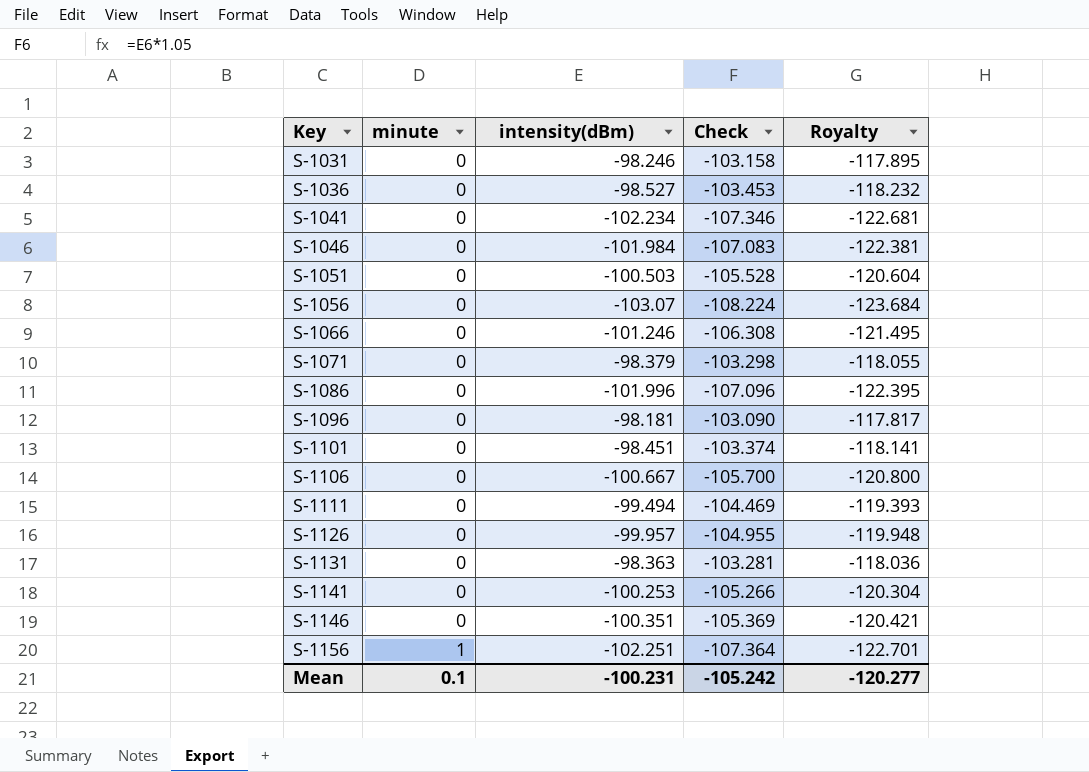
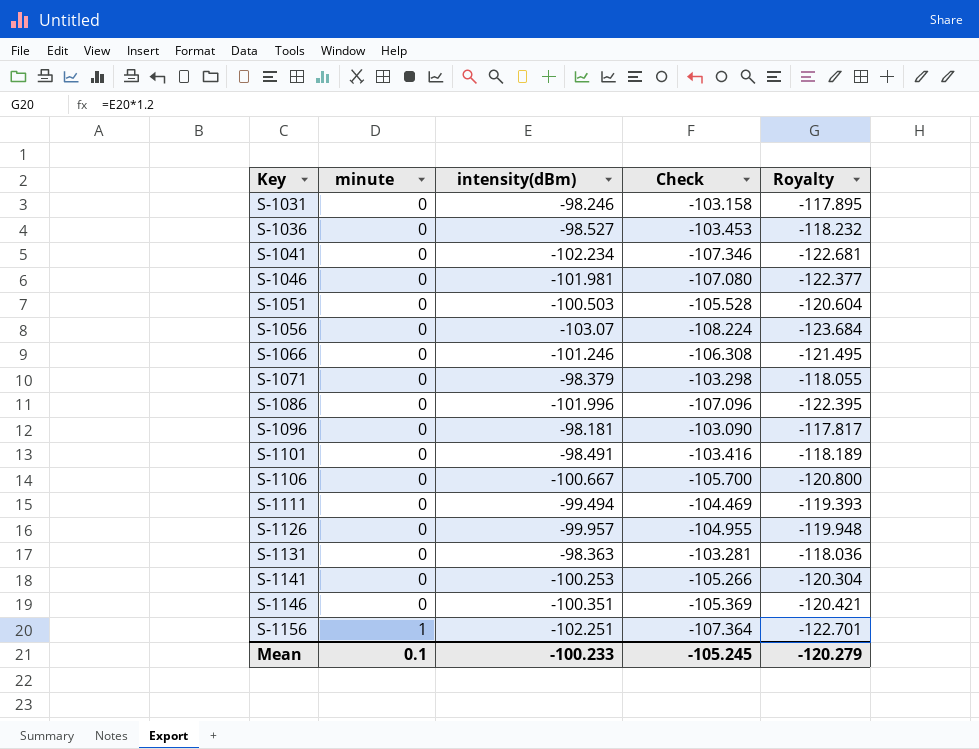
S-1046 | intensity(dBm): -101.984 -> -101.981
S-1046 | Check: -107.083 -> -107.080
S-1046 | Royalty: -122.381 -> -122.377
S-1101 | intensity(dBm): -98.451 -> -98.491
S-1101 | Check: -103.374 -> -103.416
S-1101 | Royalty: -118.141 -> -118.189
Mean | intensity(dBm): -100.231 -> -100.233
Mean | Check: -105.242 -> -105.245
Mean | Royalty: -120.277 -> -120.279

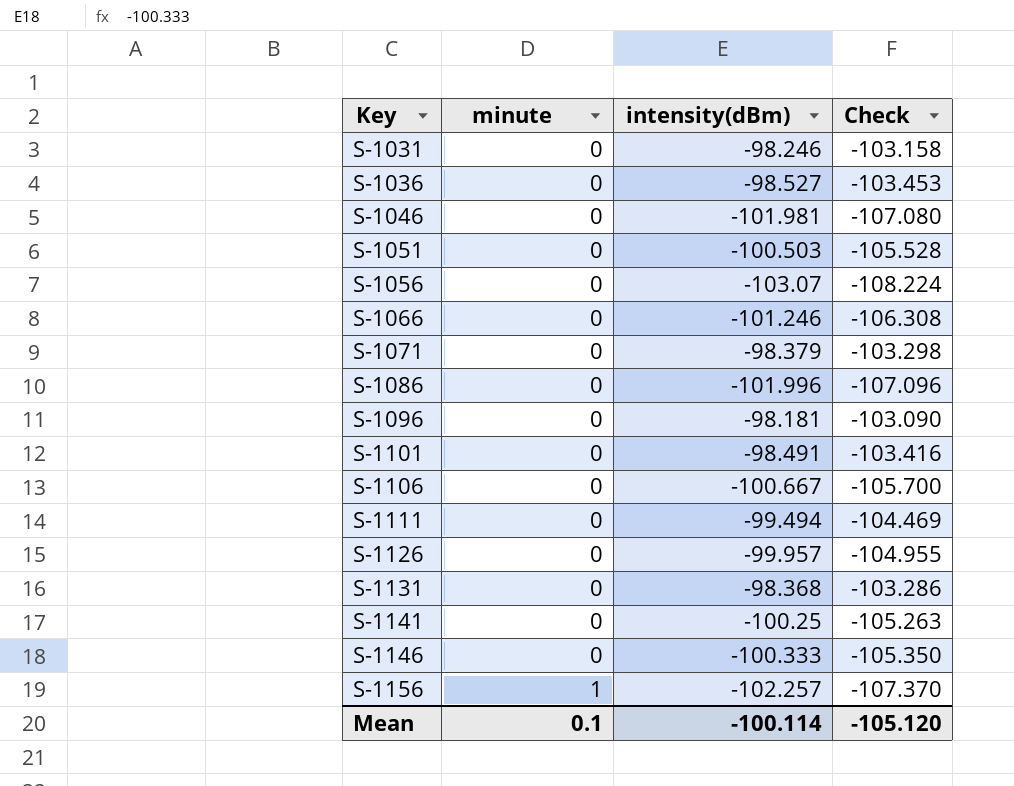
column Royalty | formula: [intensity(dBm)] * 1.2 -> none
row S-1041: 0 | -102.234 | -107.346 | -122.681 -> none
S-1131 | intensity(dBm): -98.363 -> -98.368
S-1131 | Check: -103.281 -> -103.286
S-1141 | intensity(dBm): -100.253 -> -100.25
S-1141 | Check: -105.266 -> -105.263
S-1146 | intensity(dBm): -100.351 -> -100.333
S-1146 | Check: -105.369 -> -105.350
S-1156 | intensity(dBm): -102.251 -> -102.257
S-1156 | Check: -107.364 -> -107.370
Mean | intensity(dBm): -100.233 -> -100.114
Mean | Check: -105.245 -> -105.120

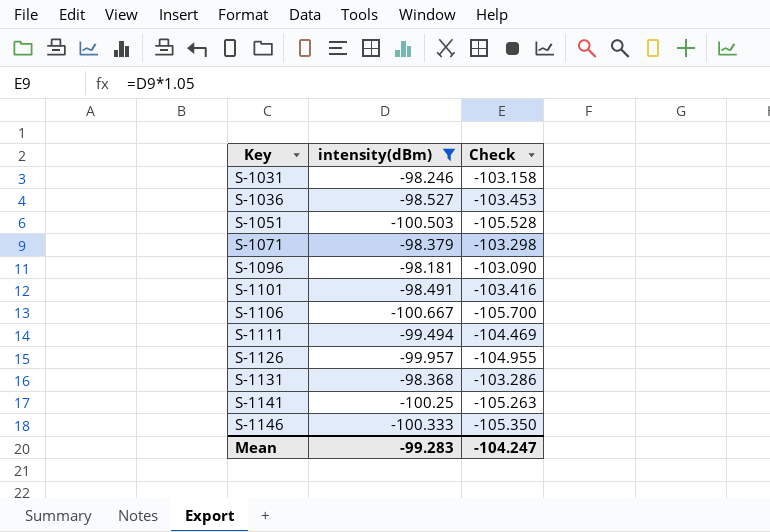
filter: none -> intensity(dBm) >= -100.667
column minute | position: 2 -> none
Mean | intensity(dBm): -100.114 -> -99.283
Mean | Check: -105.120 -> -104.247

